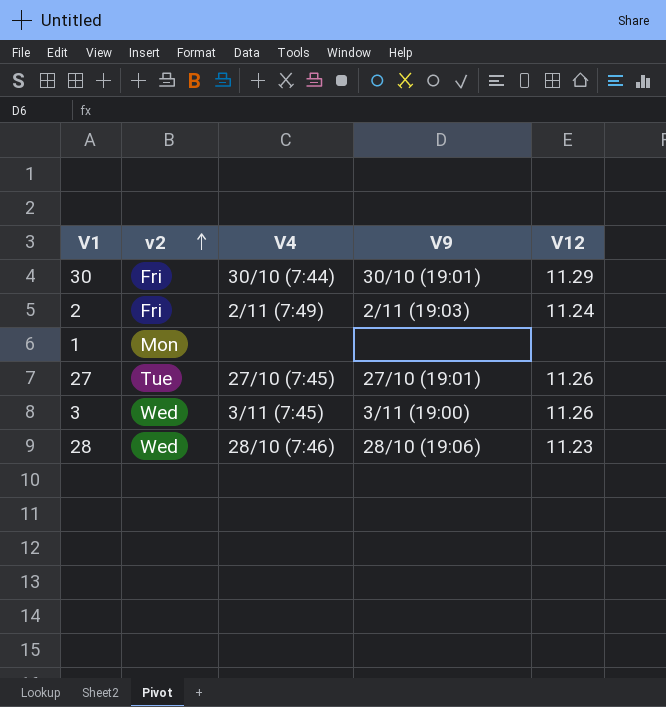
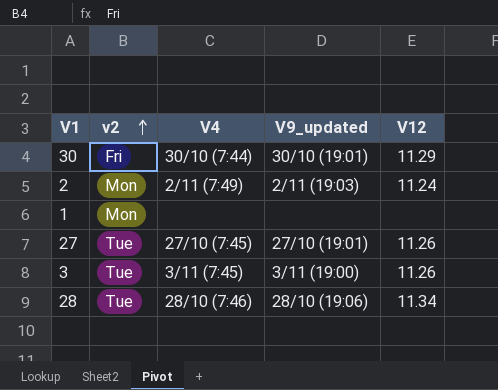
column name: V9 -> V9_updated
2 | v2: Fri -> Mon
3 | v2: Wed -> Tue
28 | v2: Wed -> Tue
28 | V12: 11.23 -> 11.34

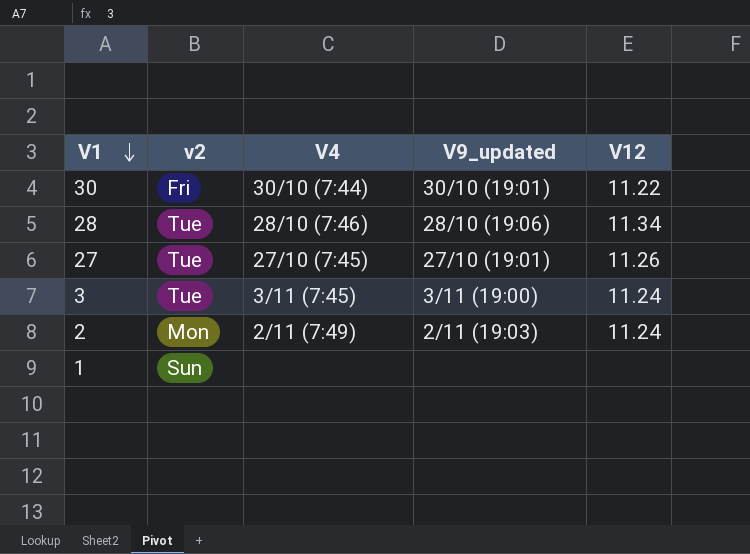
row order: v2 ascending -> V1 descending
30 | V12: 11.29 -> 11.22
3 | V12: 11.26 -> 11.24
1 | v2: Mon -> Sun

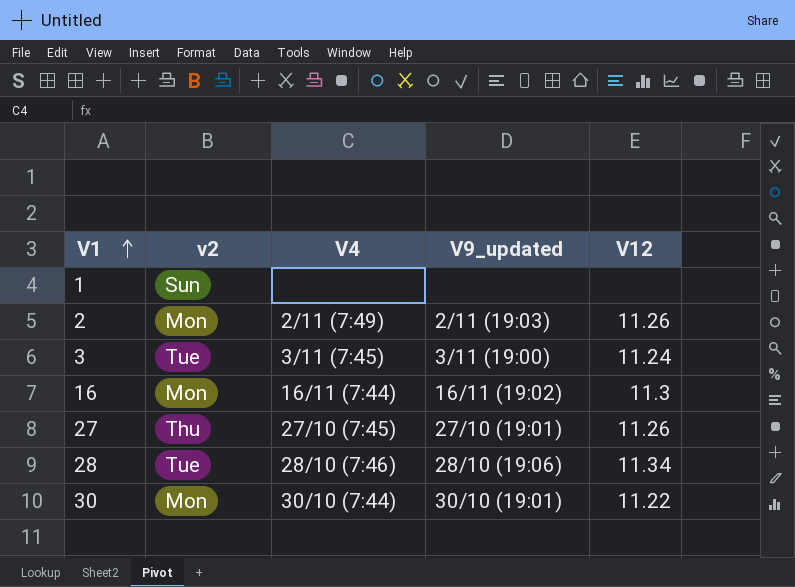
row order: V1 descending -> V1 ascending
2 | V12: 11.24 -> 11.26
row 16: none -> Mon | 16/11 (7:44) | 16/11 (19:02) | 11.3
27 | v2: Tue -> Thu
30 | v2: Fri -> Mon

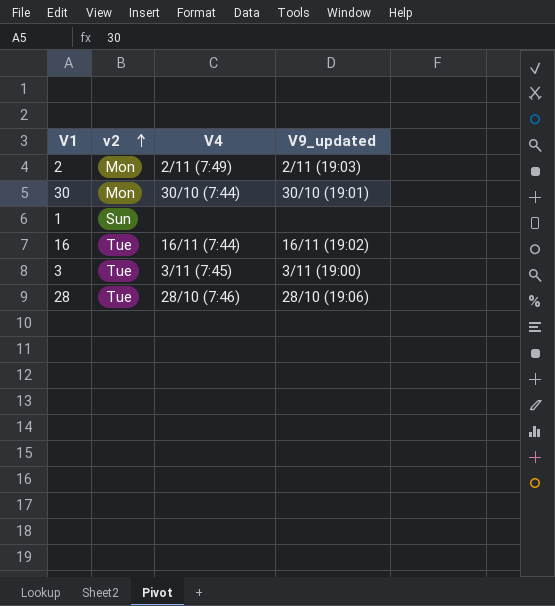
row order: V1 ascending -> v2 ascending
column V12 | position: 5 -> none
row 27: Thu | 27/10 (7:45) | 27/10 (19:01) | 11.26 -> none
16 | v2: Mon -> Tue

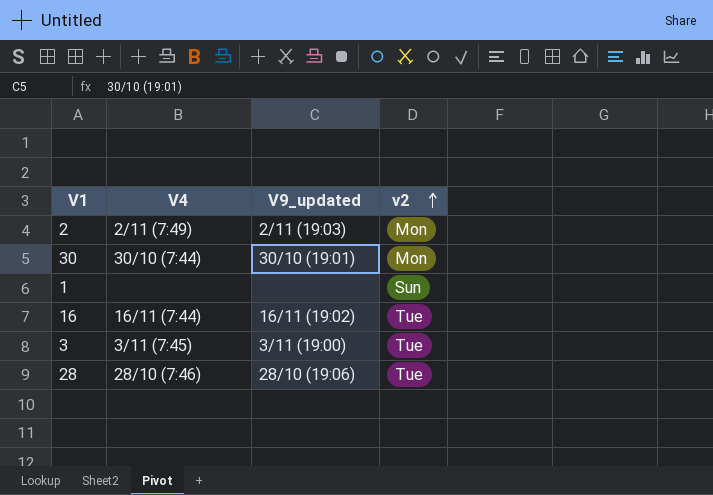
column v2 | position: 2 -> 4

